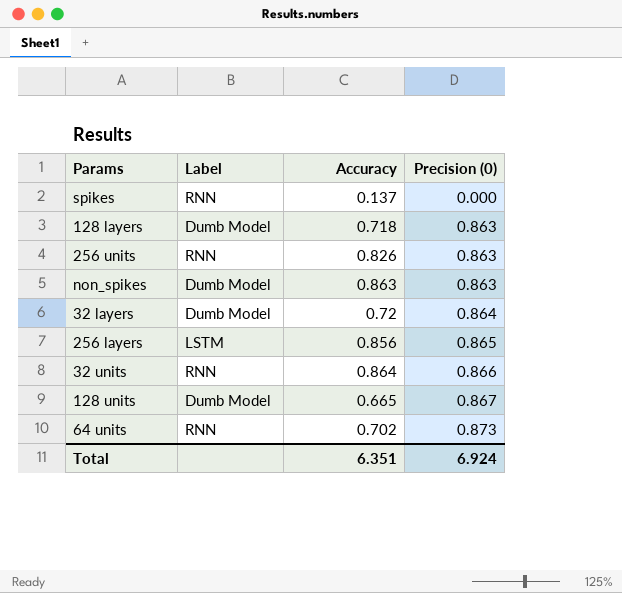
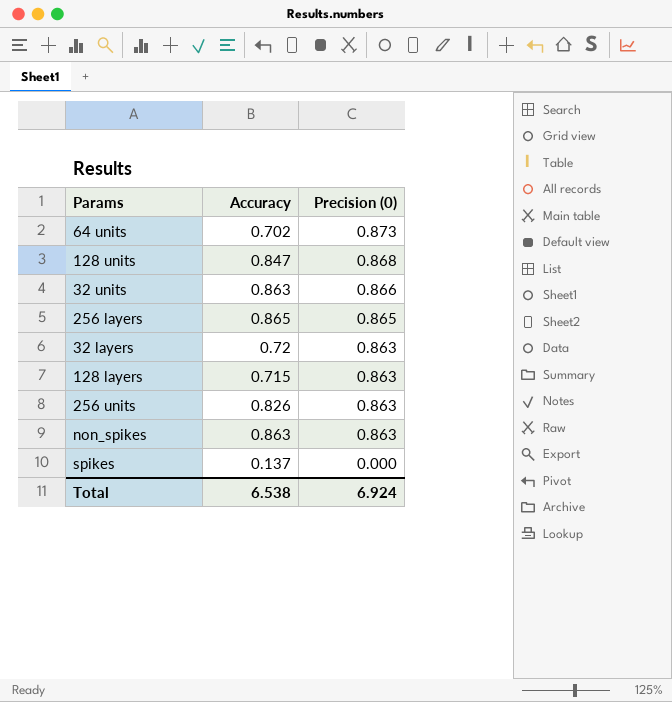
row order: Precision (0) ascending -> Precision (0) descending
column Label | position: 2 -> none
128 units | Accuracy: 0.665 -> 0.847
128 units | Precision (0): 0.867 -> 0.868
32 units | Accuracy: 0.864 -> 0.863
256 layers | Accuracy: 0.856 -> 0.865
32 layers | Precision (0): 0.864 -> 0.863
128 layers | Accuracy: 0.718 -> 0.715
Total | Accuracy: 6.351 -> 6.538

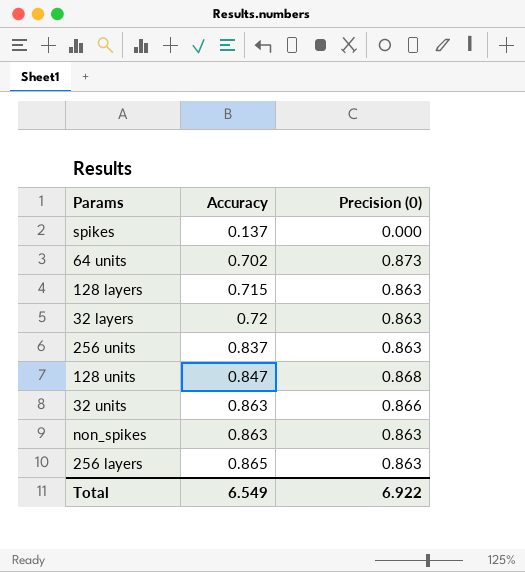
row order: Precision (0) descending -> Accuracy ascending
256 units | Accuracy: 0.826 -> 0.837
256 layers | Precision (0): 0.865 -> 0.863
Total | Accuracy: 6.538 -> 6.549
Total | Precision (0): 6.924 -> 6.922

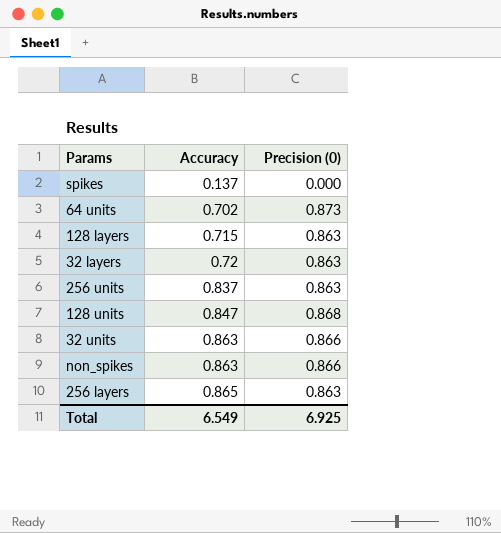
non_spikes | Precision (0): 0.863 -> 0.866
Total | Precision (0): 6.922 -> 6.925

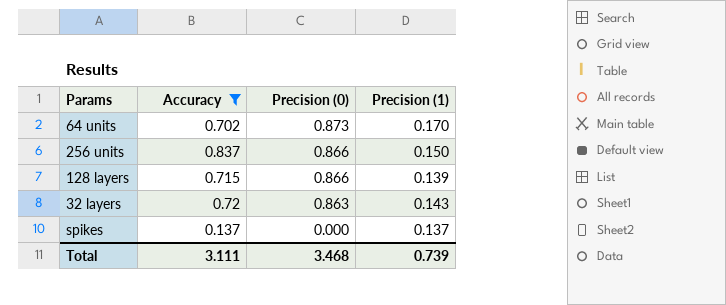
filter: none -> Accuracy <= 0.837
row order: Accuracy ascending -> Precision (0) descending
column Precision (1) | position: none -> 4
256 units | Precision (0): 0.863 -> 0.866
128 layers | Precision (0): 0.863 -> 0.866
Total | Accuracy: 6.549 -> 3.111
Total | Precision (0): 6.925 -> 3.468

